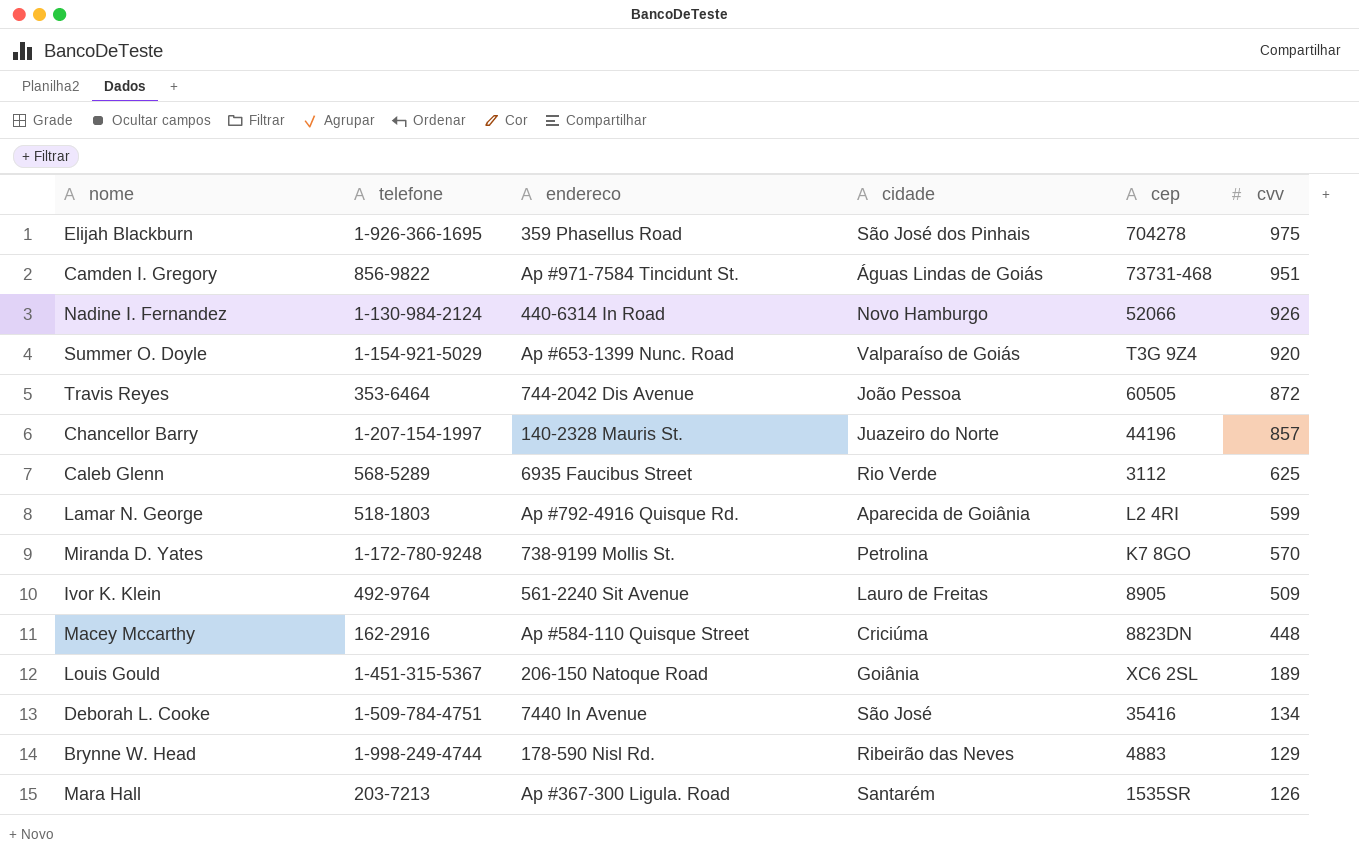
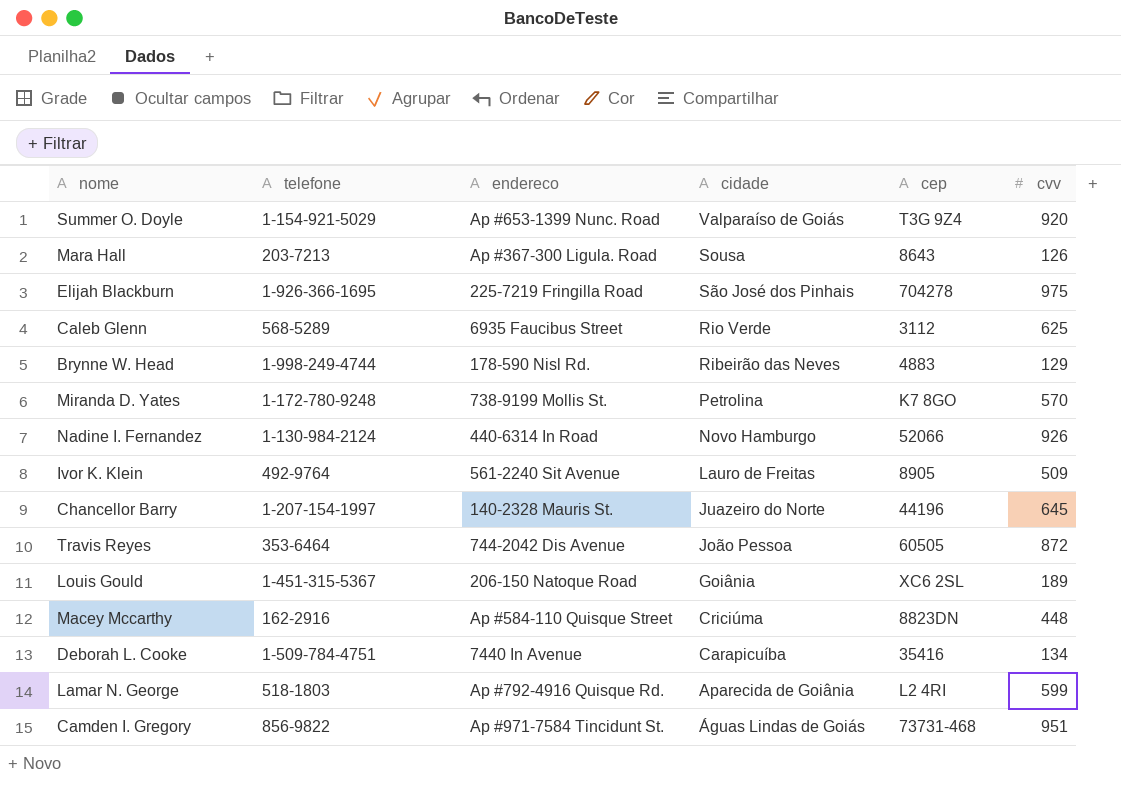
row order: cvv descending -> cidade descending
Mara Hall | cidade: Santarém -> Sousa
Mara Hall | cep: 1535SR -> 8643
Elijah Blackburn | endereco: 359 Phasellus Road -> 225-7219 Fringilla Road
Chancellor Barry | cvv: 857 -> 645
Deborah L. Cooke | cidade: São José -> Carapicuíba

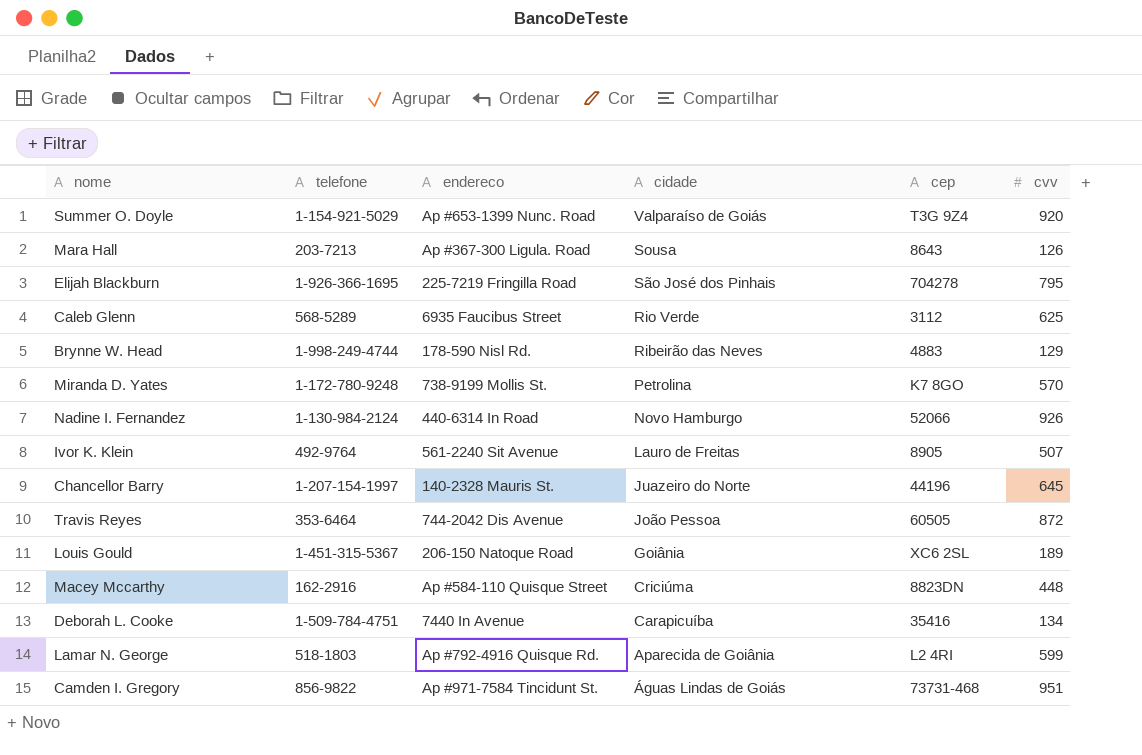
Elijah Blackburn | cvv: 975 -> 795
Ivor K. Klein | cvv: 509 -> 507

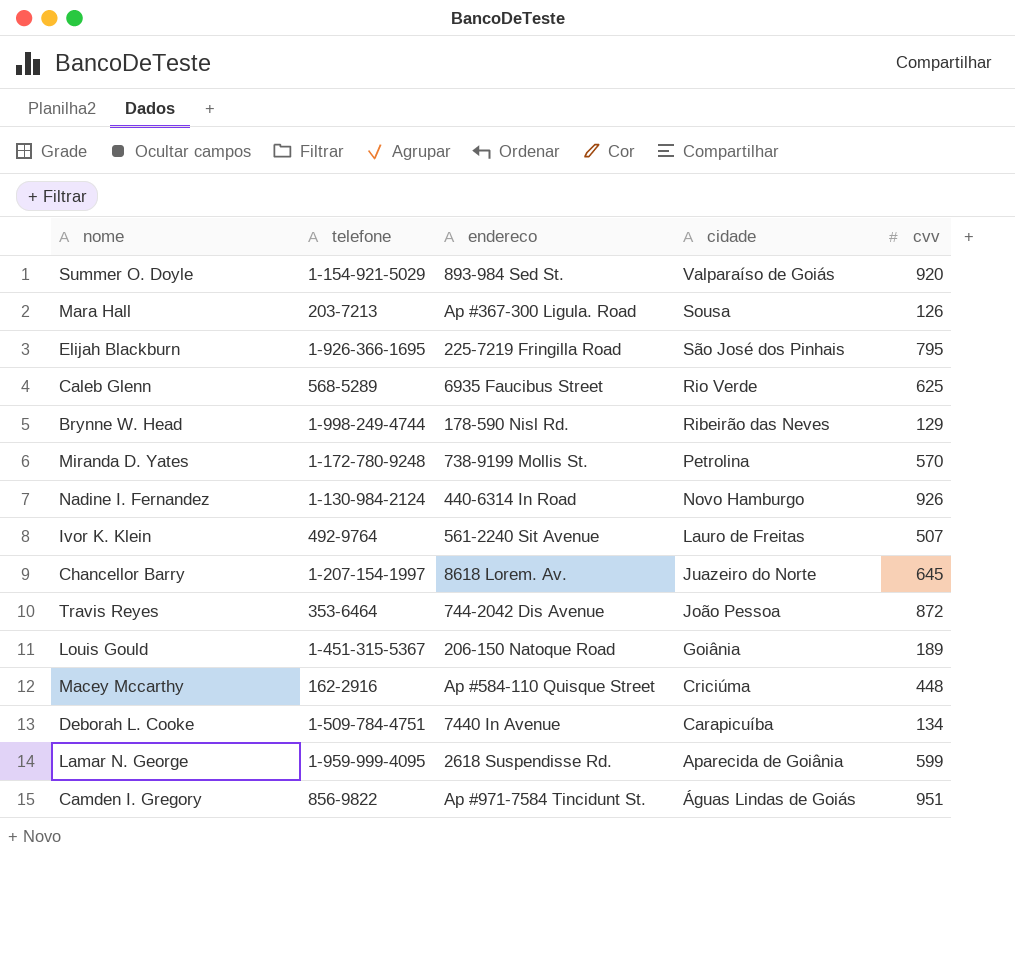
column cep | position: 5 -> none
Summer O. Doyle | endereco: Ap #653-1399 Nunc. Road -> 893-984 Sed St.
Chancellor Barry | endereco: 140-2328 Mauris St. -> 8618 Lorem. Av.
Lamar N. George | telefone: 518-1803 -> 1-959-999-4095
Lamar N. George | endereco: Ap #792-4916 Quisque Rd. -> 2618 Suspendisse Rd.

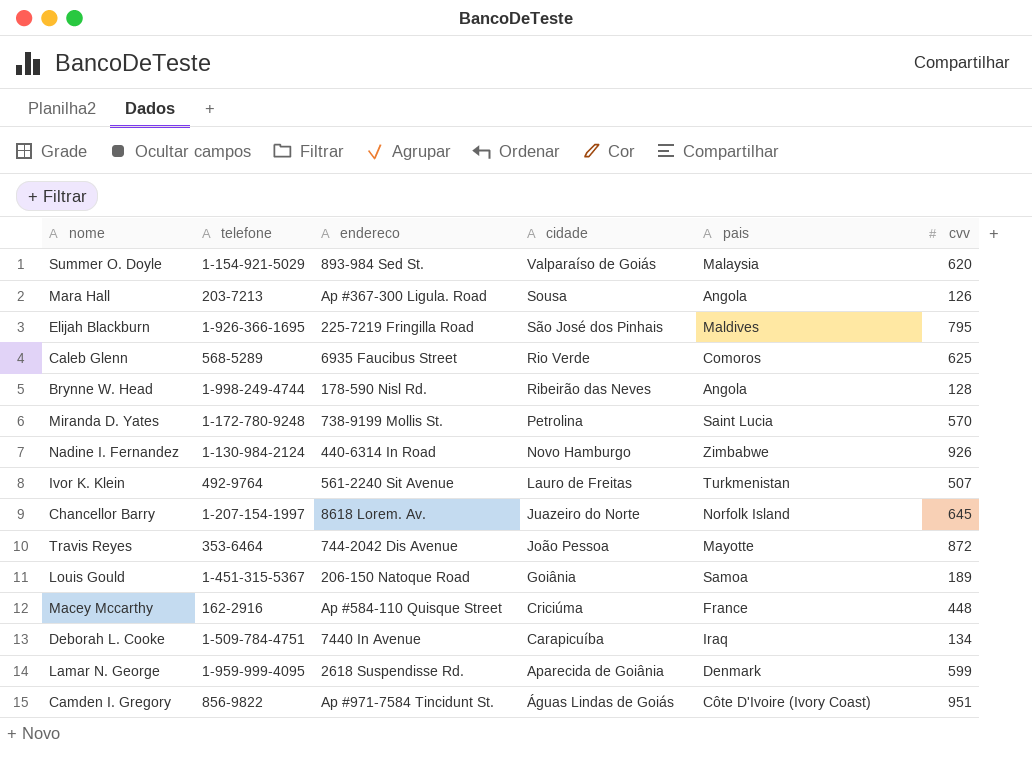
column pais | position: none -> 5
Summer O. Doyle | cvv: 920 -> 620
Brynne W. Head | cvv: 129 -> 128

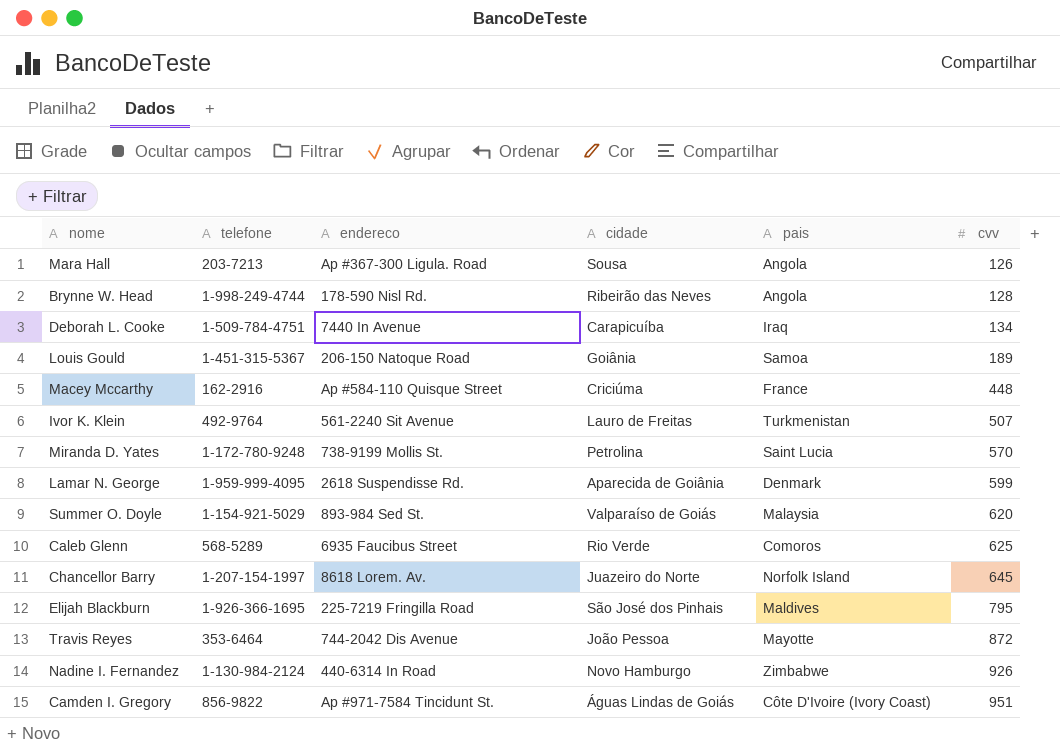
row order: cidade descending -> cvv ascending

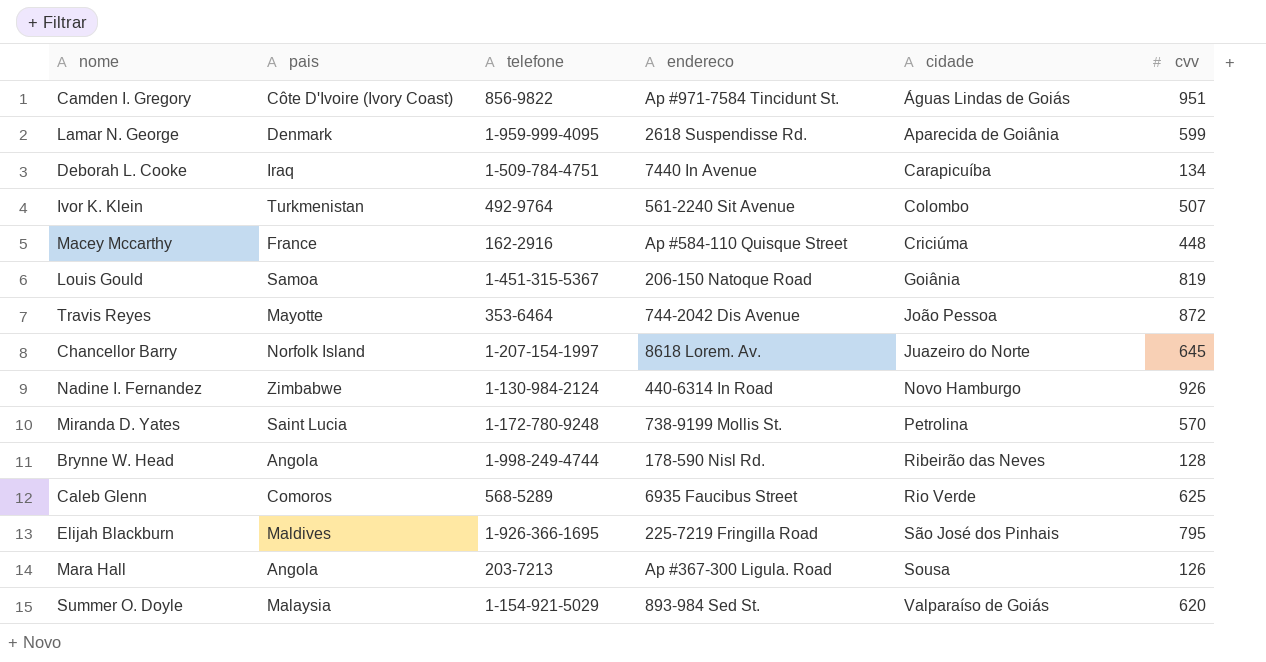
row order: cvv ascending -> cidade ascending
column pais | position: 5 -> 2
Ivor K. Klein | cidade: Lauro de Freitas -> Colombo
Louis Gould | cvv: 189 -> 819

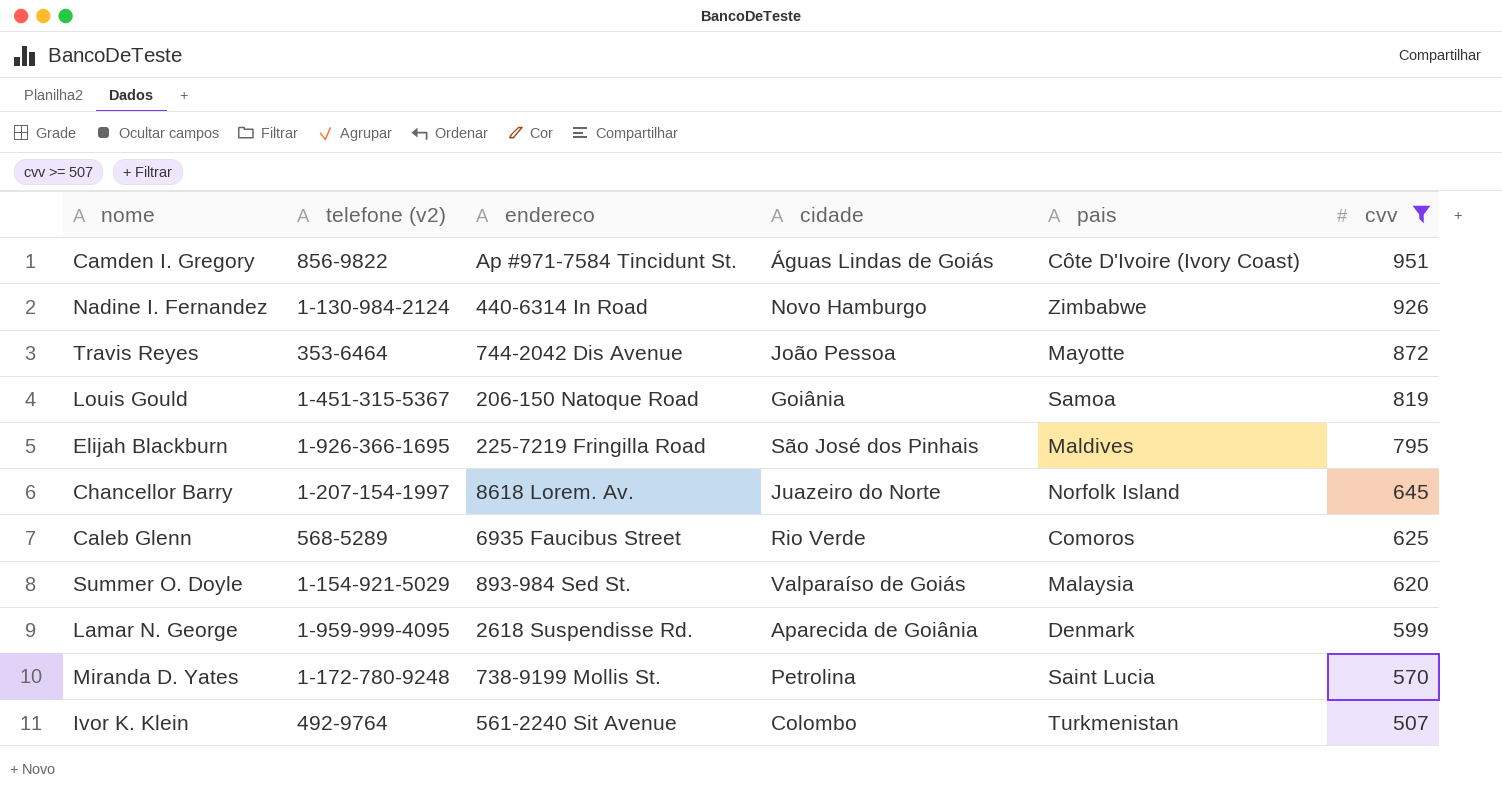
filter: none -> cvv >= 507
row order: cidade ascending -> cvv descending
column name: telefone -> telefone (v2)
column pais | position: 2 -> 5

